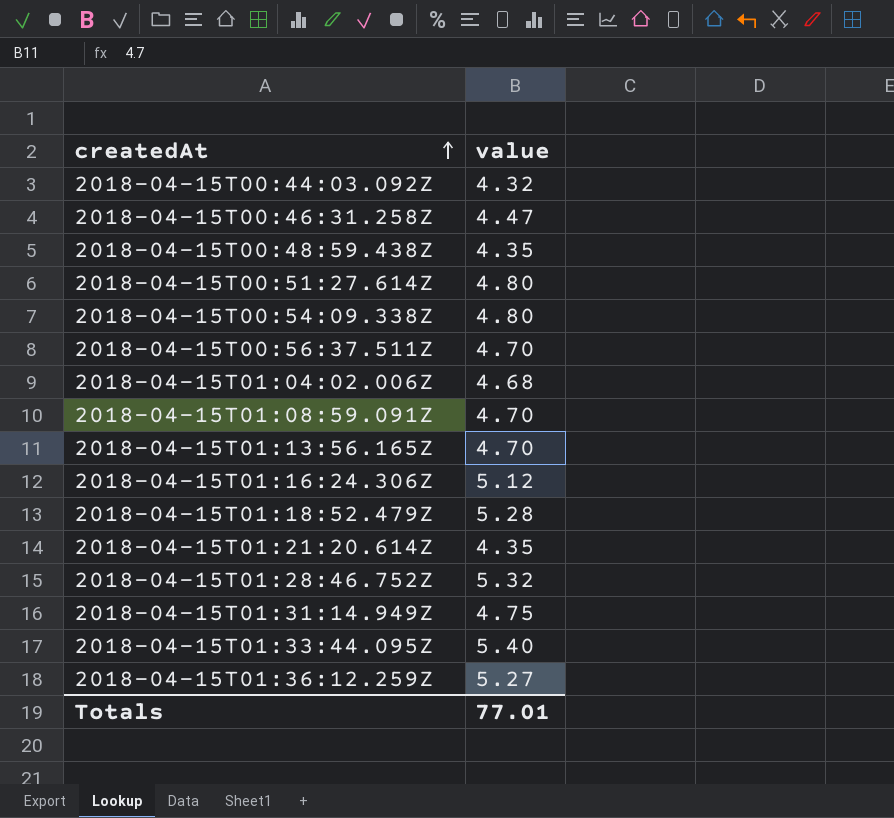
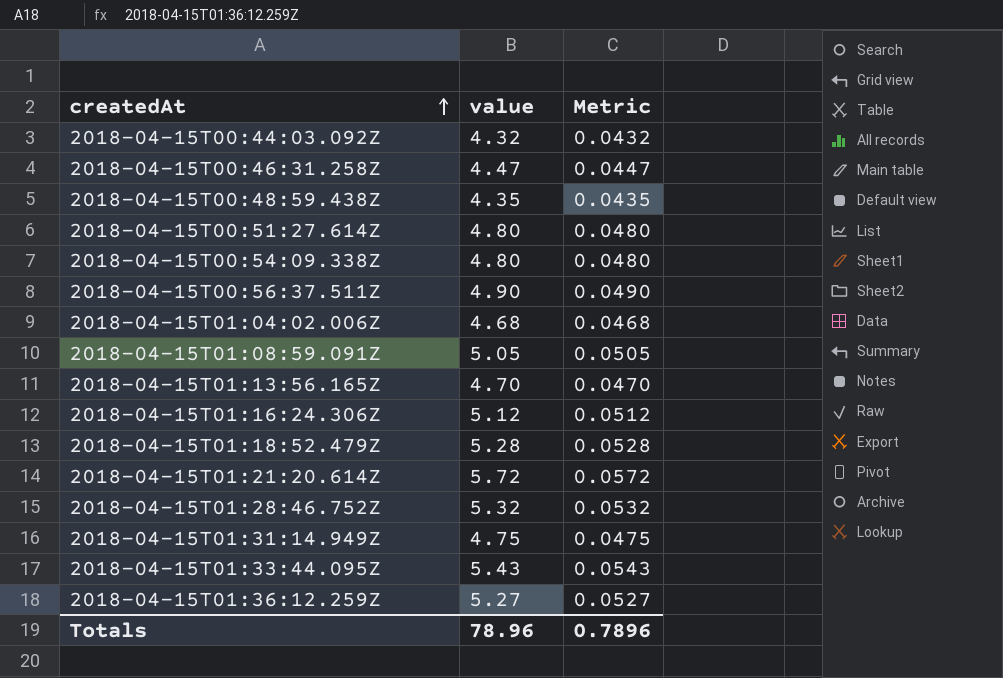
column Metric | formula: none -> [value] * 0.01
2018-04-15T00:56:37.511Z | value: 4.70 -> 4.90
2018-04-15T01:08:59.091Z | value: 4.70 -> 5.05
2018-04-15T01:21:20.614Z | value: 4.35 -> 5.72
2018-04-15T01:33:44.095Z | value: 5.40 -> 5.43
Totals | value: 77.01 -> 78.96

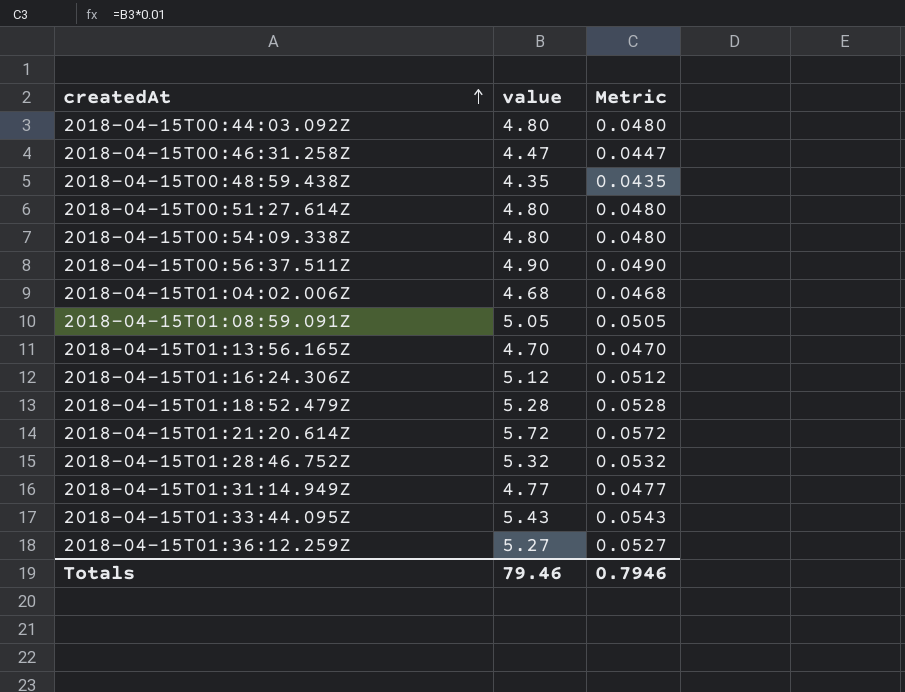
2018-04-15T00:44:03.092Z | value: 4.32 -> 4.80
2018-04-15T00:44:03.092Z | Metric: 0.0432 -> 0.0480
2018-04-15T01:31:14.949Z | value: 4.75 -> 4.77
2018-04-15T01:31:14.949Z | Metric: 0.0475 -> 0.0477
Totals | value: 78.96 -> 79.46
Totals | Metric: 0.7896 -> 0.7946

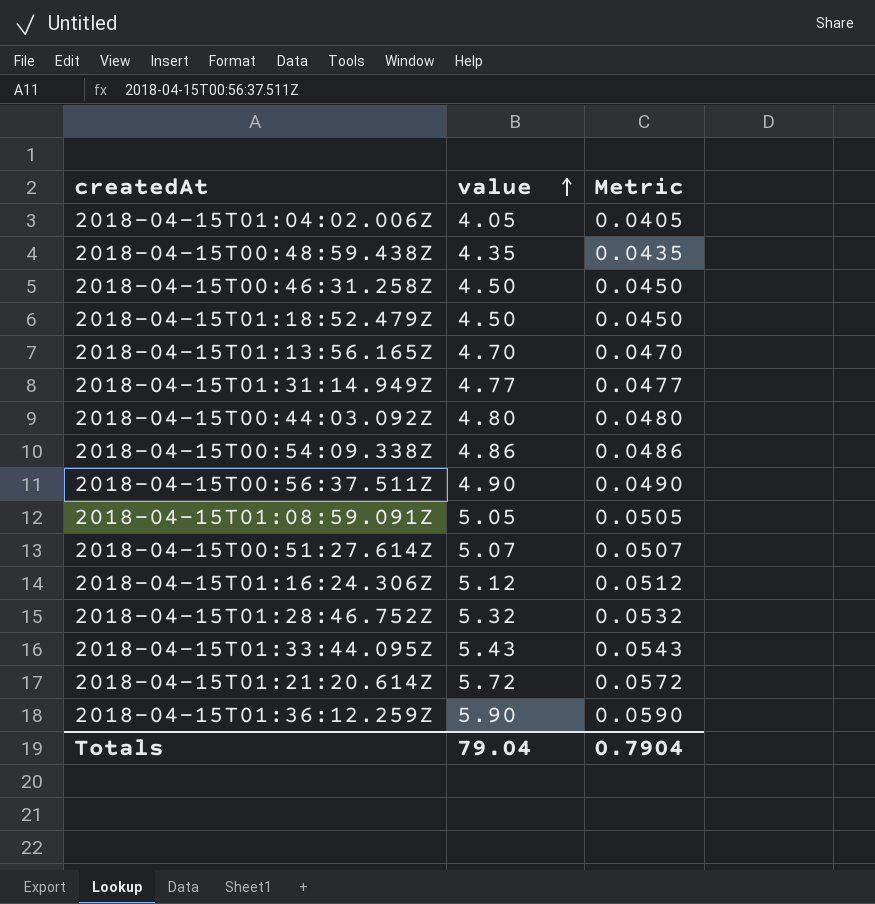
row order: createdAt ascending -> value ascending
2018-04-15T01:04:02.006Z | value: 4.68 -> 4.05
2018-04-15T01:04:02.006Z | Metric: 0.0468 -> 0.0405
2018-04-15T00:46:31.258Z | value: 4.47 -> 4.50
2018-04-15T00:46:31.258Z | Metric: 0.0447 -> 0.0450
2018-04-15T01:18:52.479Z | value: 5.28 -> 4.50
2018-04-15T01:18:52.479Z | Metric: 0.0528 -> 0.0450
2018-04-15T00:54:09.338Z | value: 4.80 -> 4.86
2018-04-15T00:54:09.338Z | Metric: 0.0480 -> 0.0486
2018-04-15T00:51:27.614Z | value: 4.80 -> 5.07
2018-04-15T00:51:27.614Z | Metric: 0.0480 -> 0.0507
2018-04-15T01:36:12.259Z | value: 5.27 -> 5.90
2018-04-15T01:36:12.259Z | Metric: 0.0527 -> 0.0590
Totals | value: 79.46 -> 79.04
Totals | Metric: 0.7946 -> 0.7904

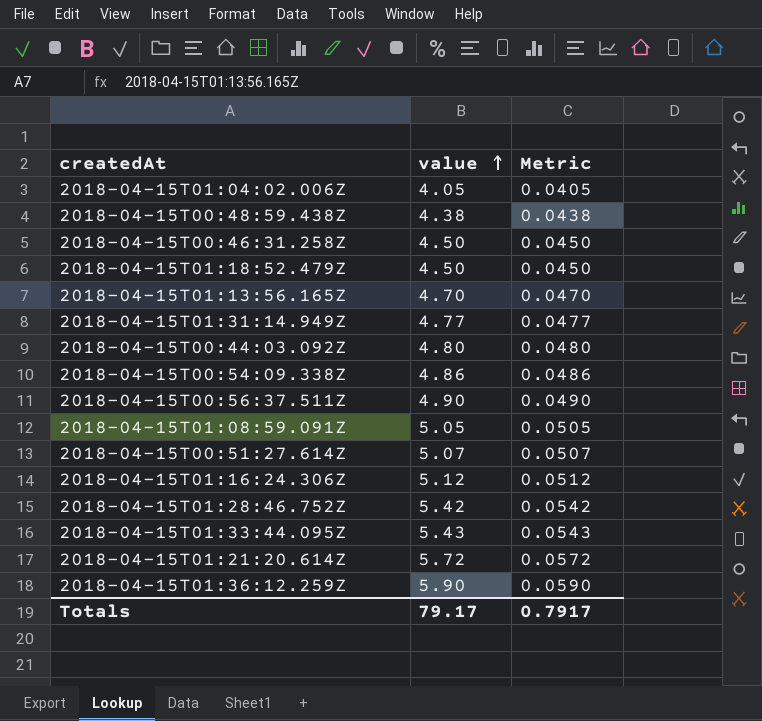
2018-04-15T00:48:59.438Z | value: 4.35 -> 4.38
2018-04-15T00:48:59.438Z | Metric: 0.0435 -> 0.0438
2018-04-15T01:28:46.752Z | value: 5.32 -> 5.42
2018-04-15T01:28:46.752Z | Metric: 0.0532 -> 0.0542
Totals | value: 79.04 -> 79.17
Totals | Metric: 0.7904 -> 0.7917

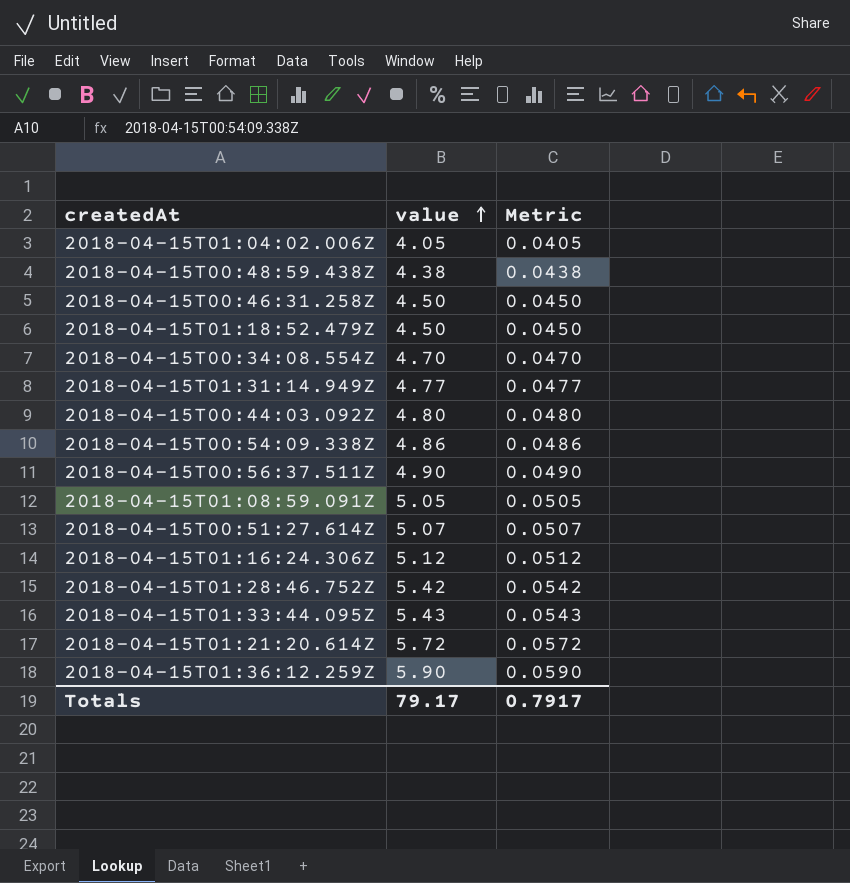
row 2018-04-15T01:13:56.165Z: 4.70 | 0.0470 -> none
row 2018-04-15T00:34:08.554Z: none -> 4.70 | 0.0470

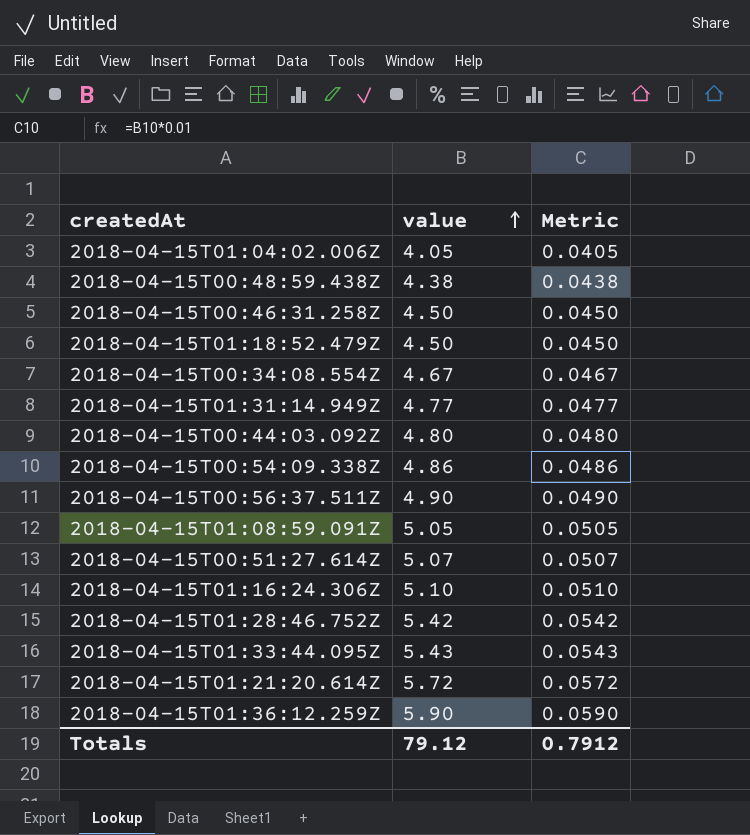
2018-04-15T00:34:08.554Z | value: 4.70 -> 4.67
2018-04-15T00:34:08.554Z | Metric: 0.0470 -> 0.0467
2018-04-15T01:16:24.306Z | value: 5.12 -> 5.10
2018-04-15T01:16:24.306Z | Metric: 0.0512 -> 0.0510
Totals | value: 79.17 -> 79.12
Totals | Metric: 0.7917 -> 0.7912

